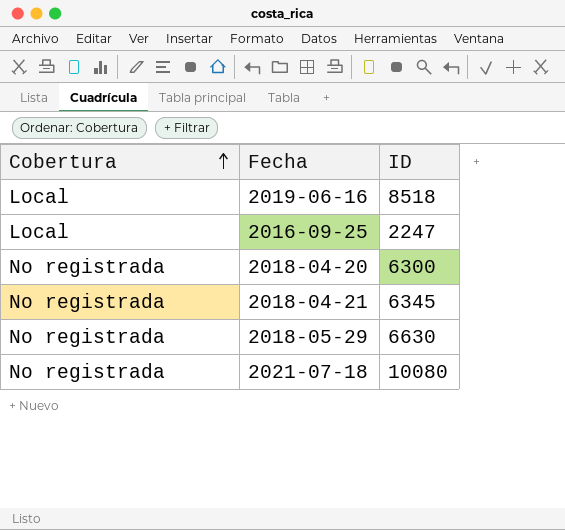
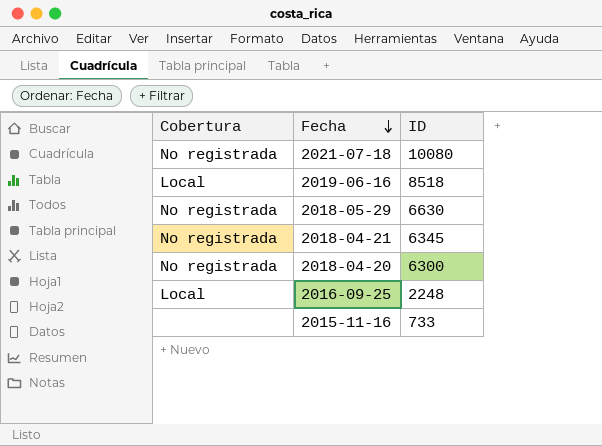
row order: Cobertura ascending -> Fecha descending
2016-09-25 | ID: 2247 -> 2248
row 2015-11-16: none -> none | 733

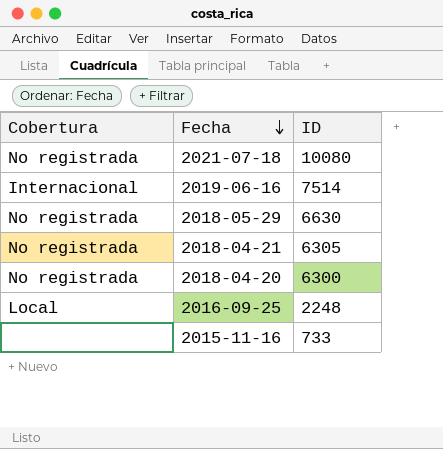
2019-06-16 | Cobertura: Local -> Internacional
2019-06-16 | ID: 8518 -> 7514
2018-04-21 | ID: 6345 -> 6305

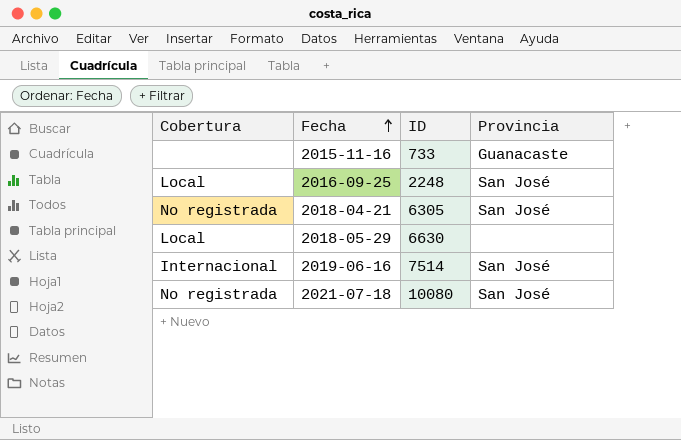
row order: Fecha descending -> Fecha ascending
column Provincia | position: none -> 4
row 2018-04-20: No registrada | 6300 -> none
2018-05-29 | Cobertura: No registrada -> Local

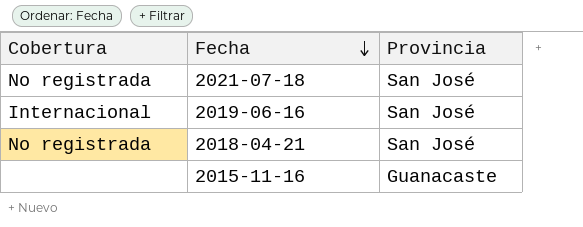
row order: Fecha ascending -> Fecha descending
column ID | position: 3 -> none
row 2016-09-25: Local | 2248 | San José -> none
row 2018-05-29: Local | 6630 | none -> none

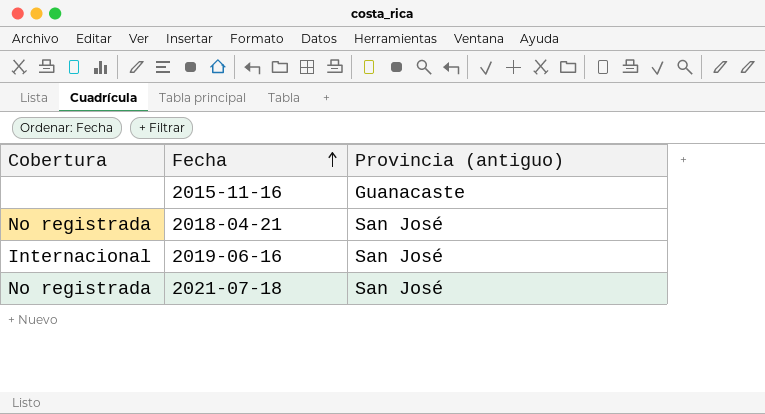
row order: Fecha descending -> Fecha ascending
column name: Provincia -> Provincia (antiguo)

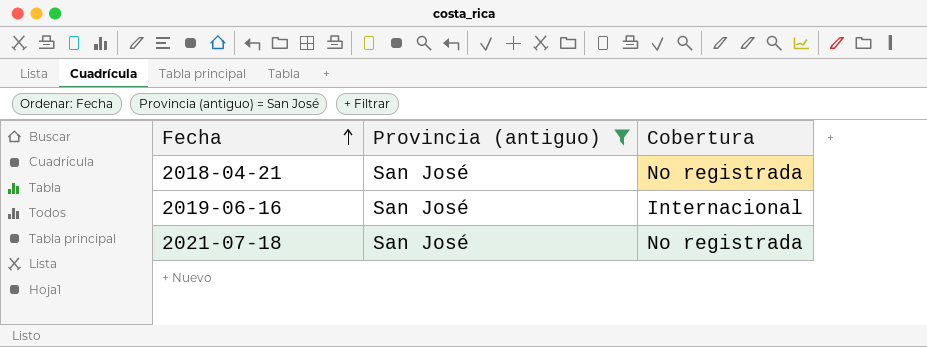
filter: none -> Provincia (antiguo) = San José
column Cobertura | position: 1 -> 3

